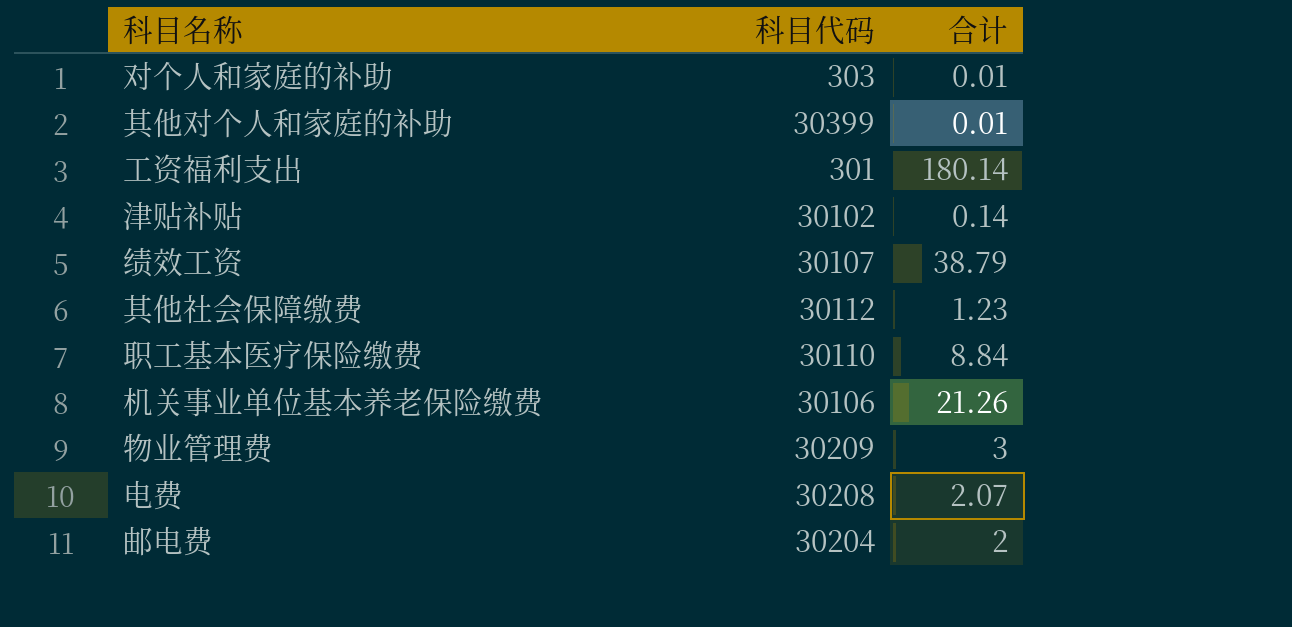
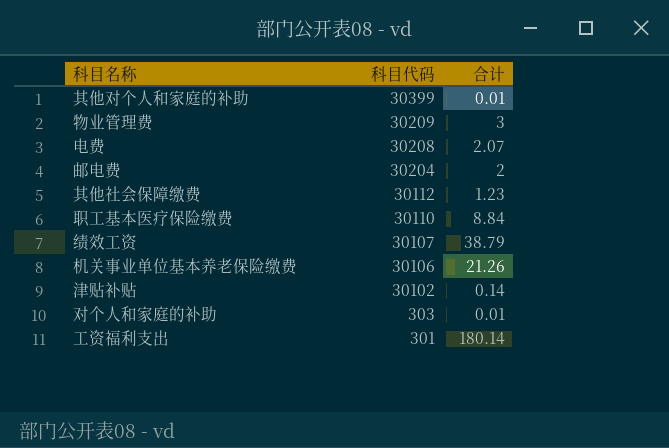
row order: none -> 科目代码 descending

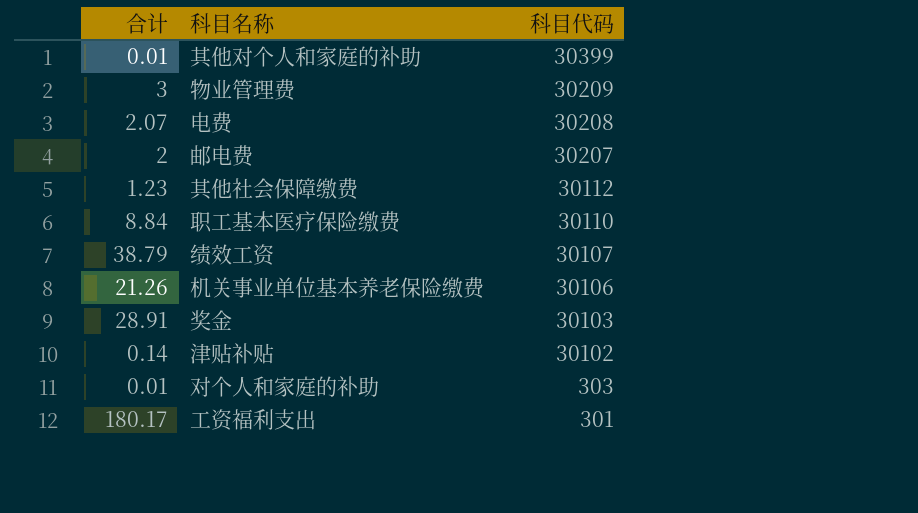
column 合计 | position: 3 -> 1
邮电费 | 科目代码: 30204 -> 30207
row 奖金: none -> 28.91 | 30103
工资福利支出 | 合计: 180.14 -> 180.17

